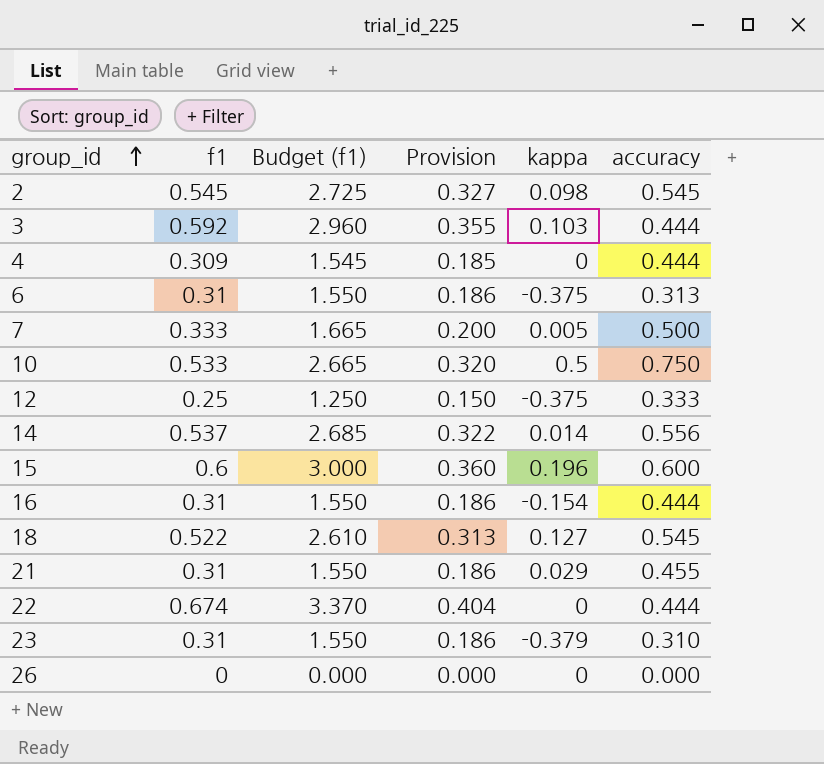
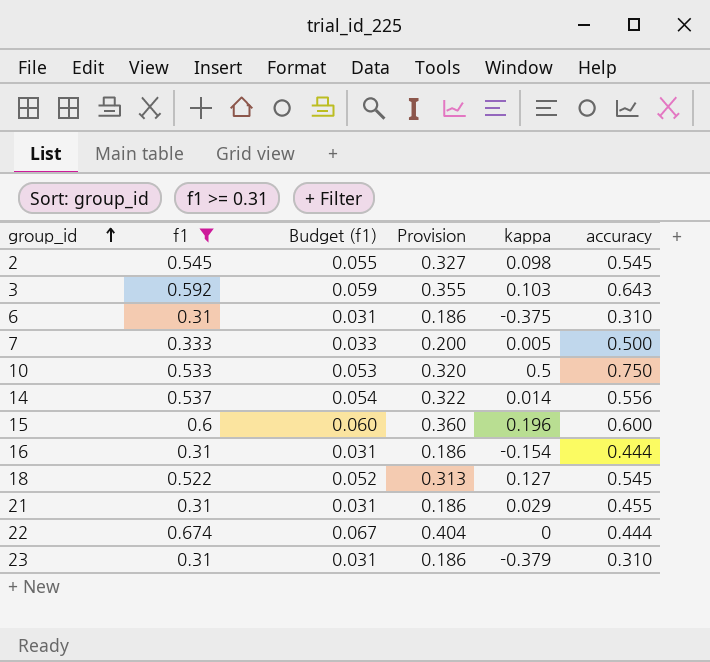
filter: none -> f1 >= 0.31
column Budget (f1) | formula: [f1] * 5 -> [f1] * 0.1
3 | accuracy: 0.444 -> 0.643
6 | accuracy: 0.313 -> 0.310

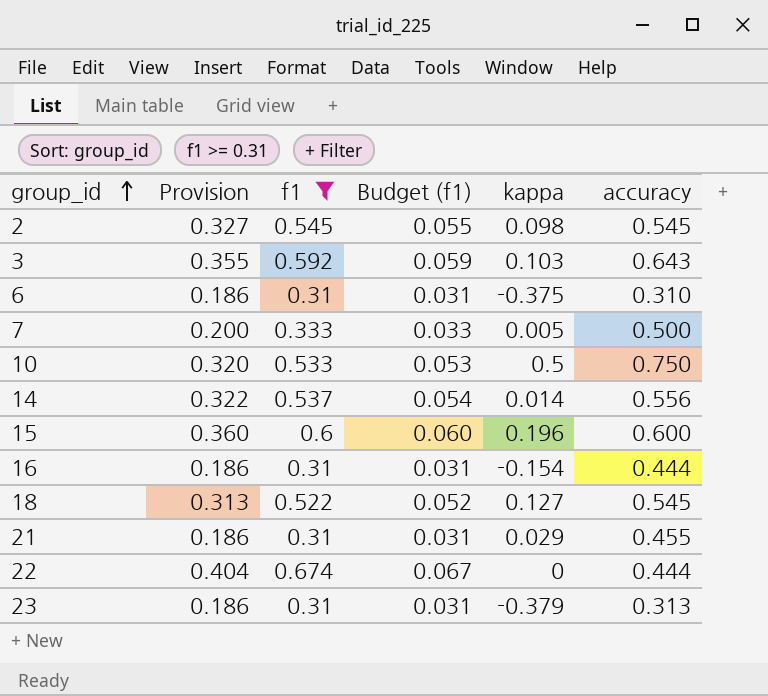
column Provision | position: 4 -> 2
23 | accuracy: 0.310 -> 0.313

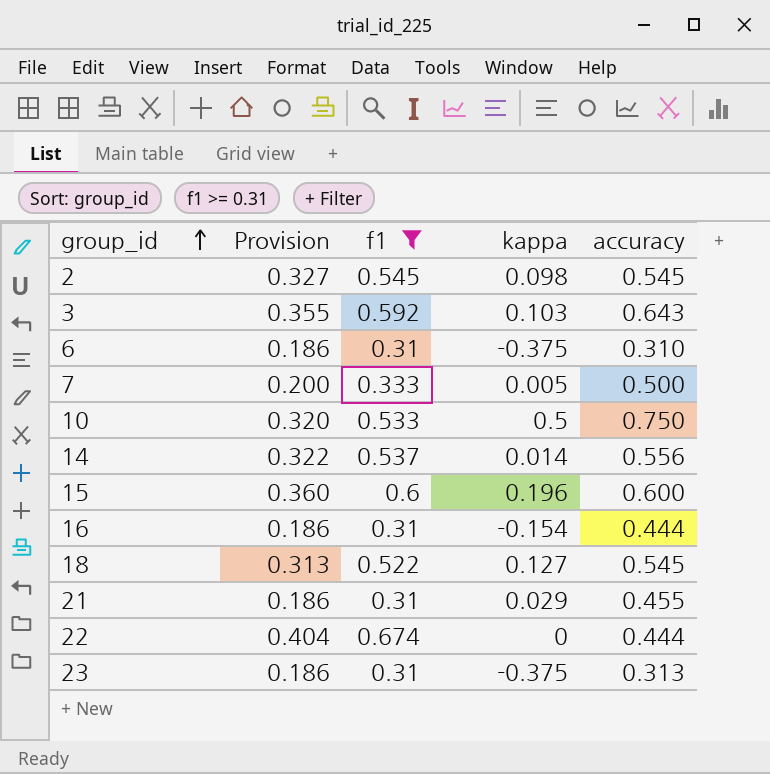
column Budget (f1) | formula: [f1] * 0.1 -> none
23 | kappa: -0.379 -> -0.375

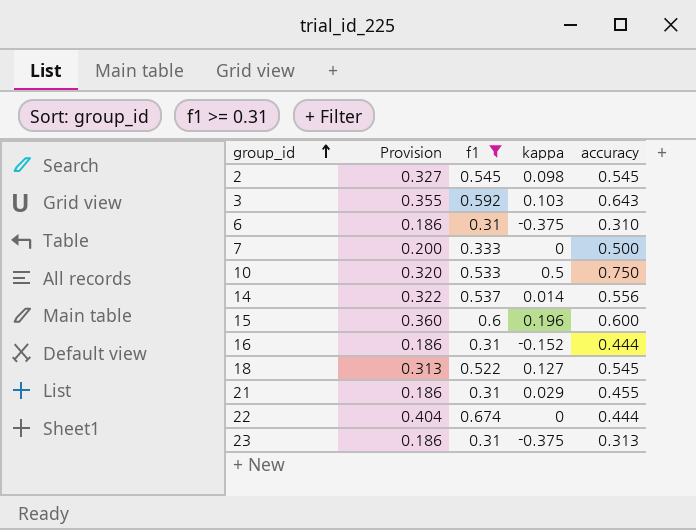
7 | kappa: 0.005 -> 0
16 | kappa: -0.154 -> -0.152

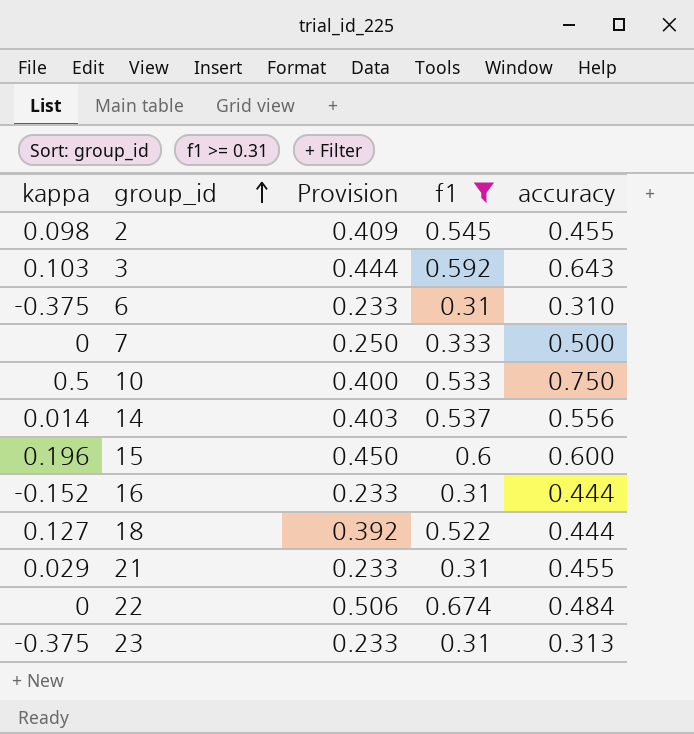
column kappa | position: 4 -> 1
column Provision | formula: [f1] * 0.6 -> [f1] * 0.75
2 | accuracy: 0.545 -> 0.455
18 | accuracy: 0.545 -> 0.444
22 | accuracy: 0.444 -> 0.484

